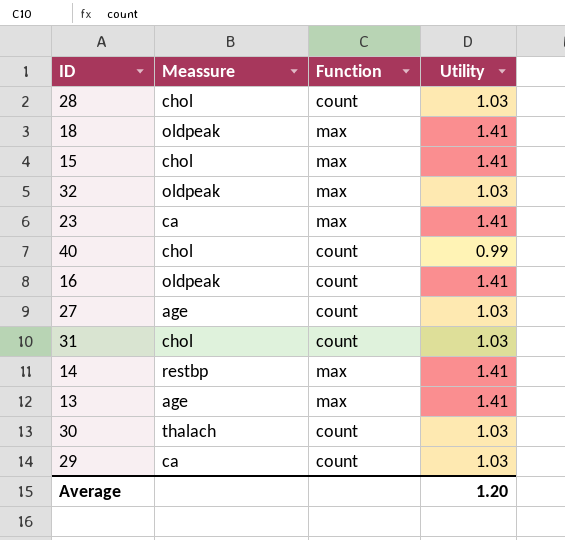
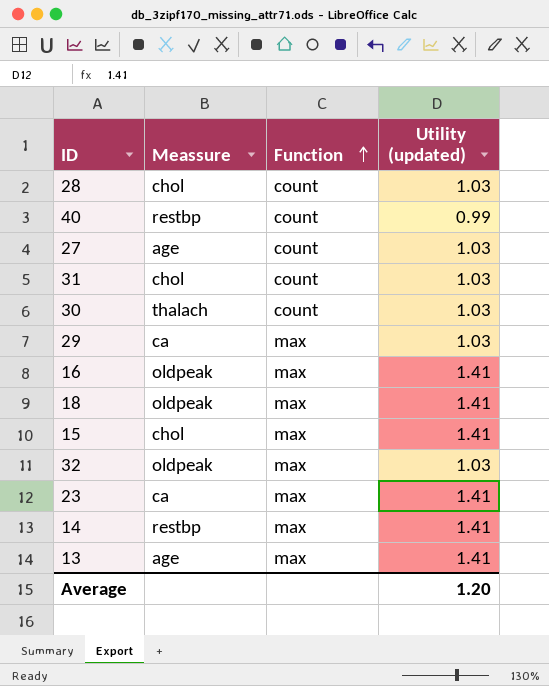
row order: none -> Function ascending
column name: Utility -> Utility (updated)
40 | Meassure: chol -> restbp
29 | Function: count -> max
16 | Function: count -> max

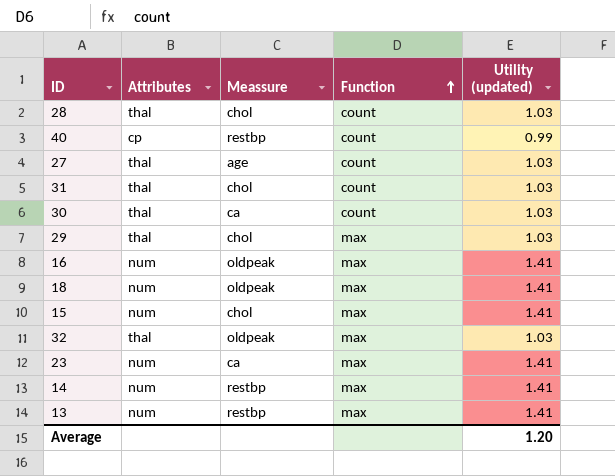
column Attributes | position: none -> 2
30 | Meassure: thalach -> ca
29 | Meassure: ca -> chol
13 | Meassure: age -> restbp

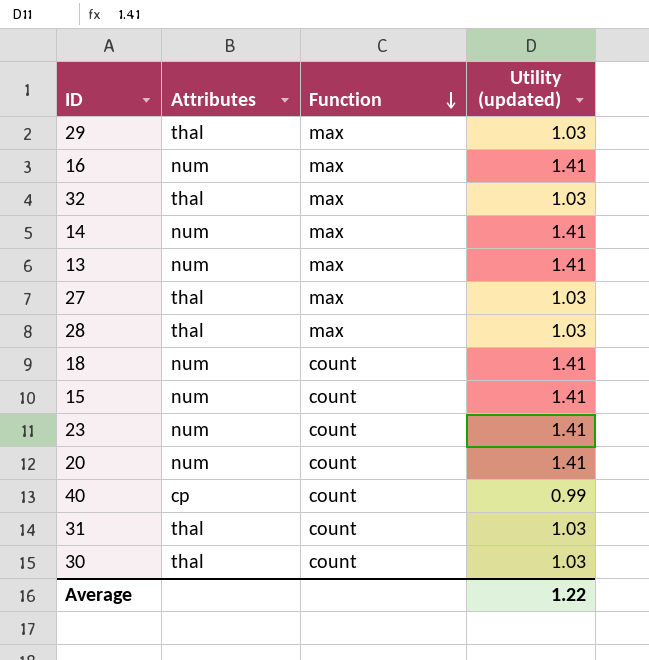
row order: Function ascending -> Function descending
column Meassure | position: 3 -> none
27 | Function: count -> max
28 | Function: count -> max
18 | Function: max -> count
15 | Function: max -> count
23 | Function: max -> count
row 20: none -> num | count | 1.41
Average | Utility (updated): 1.20 -> 1.22

